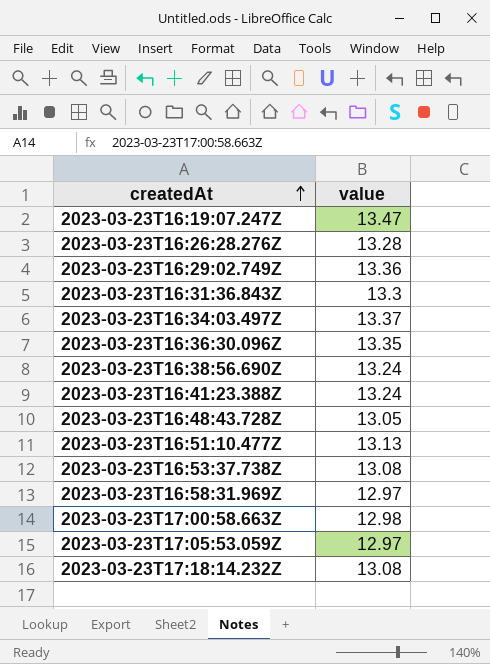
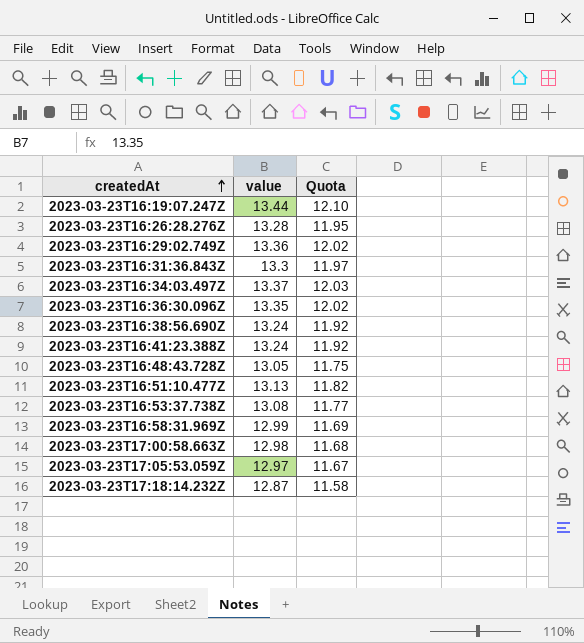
column Quota | formula: none -> [value] * 0.9
2023-03-23T16:19:07.247Z | value: 13.47 -> 13.44
2023-03-23T16:58:31.969Z | value: 12.97 -> 12.99
2023-03-23T17:18:14.232Z | value: 13.08 -> 12.87

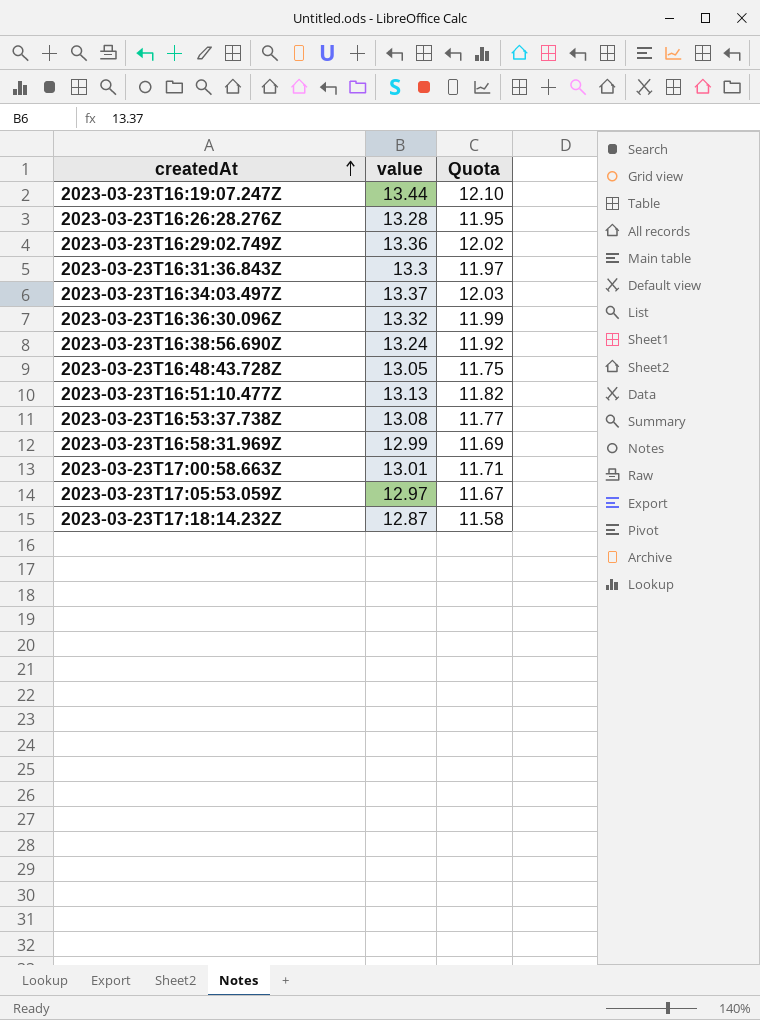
row 2023-03-23T16:41:23.388Z: 13.24 | 11.92 -> none
2023-03-23T16:36:30.096Z | value: 13.35 -> 13.32
2023-03-23T16:36:30.096Z | Quota: 12.02 -> 11.99
2023-03-23T17:00:58.663Z | value: 12.98 -> 13.01
2023-03-23T17:00:58.663Z | Quota: 11.68 -> 11.71

